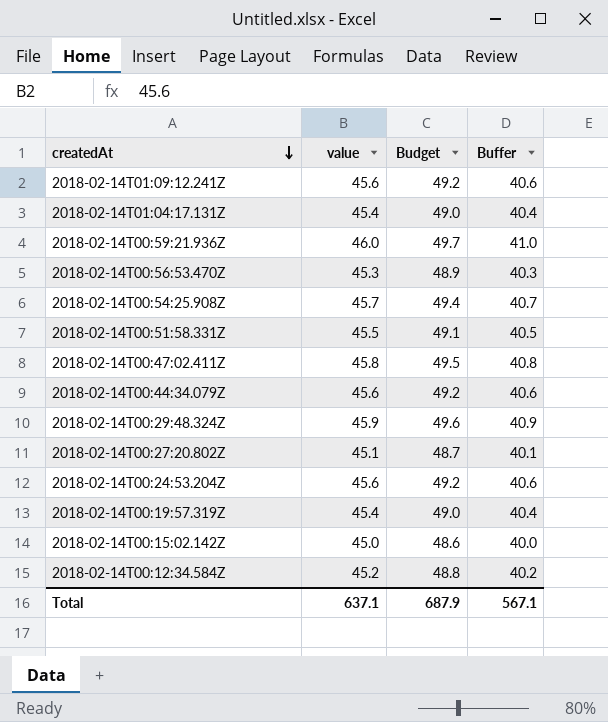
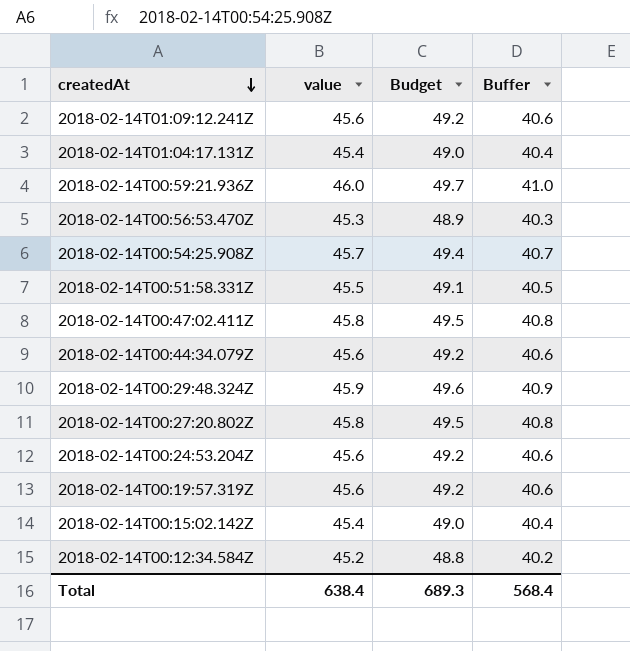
2018-02-14T00:27:20.802Z | value: 45.1 -> 45.8
2018-02-14T00:27:20.802Z | Budget: 48.7 -> 49.5
2018-02-14T00:27:20.802Z | Buffer: 40.1 -> 40.8
2018-02-14T00:19:57.319Z | value: 45.4 -> 45.6
2018-02-14T00:19:57.319Z | Budget: 49.0 -> 49.2
2018-02-14T00:19:57.319Z | Buffer: 40.4 -> 40.6
2018-02-14T00:15:02.142Z | value: 45.0 -> 45.4
2018-02-14T00:15:02.142Z | Budget: 48.6 -> 49.0
2018-02-14T00:15:02.142Z | Buffer: 40.0 -> 40.4
Total | value: 637.1 -> 638.4
Total | Budget: 687.9 -> 689.3
Total | Buffer: 567.1 -> 568.4

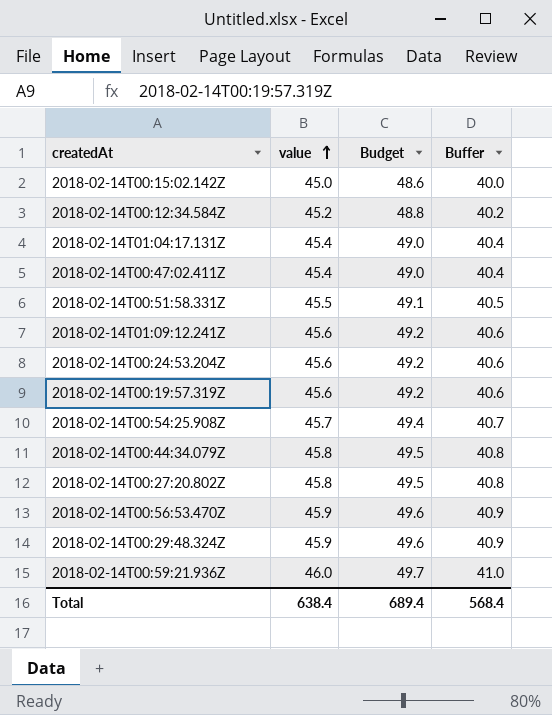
row order: createdAt descending -> value ascending
2018-02-14T00:15:02.142Z | value: 45.4 -> 45.0
2018-02-14T00:15:02.142Z | Budget: 49.0 -> 48.6
2018-02-14T00:15:02.142Z | Buffer: 40.4 -> 40.0
2018-02-14T00:47:02.411Z | value: 45.8 -> 45.4
2018-02-14T00:47:02.411Z | Budget: 49.5 -> 49.0
2018-02-14T00:47:02.411Z | Buffer: 40.8 -> 40.4
2018-02-14T00:44:34.079Z | value: 45.6 -> 45.8
2018-02-14T00:44:34.079Z | Budget: 49.2 -> 49.5
2018-02-14T00:44:34.079Z | Buffer: 40.6 -> 40.8
2018-02-14T00:56:53.470Z | value: 45.3 -> 45.9
2018-02-14T00:56:53.470Z | Budget: 48.9 -> 49.6
2018-02-14T00:56:53.470Z | Buffer: 40.3 -> 40.9
Total | Budget: 689.3 -> 689.4

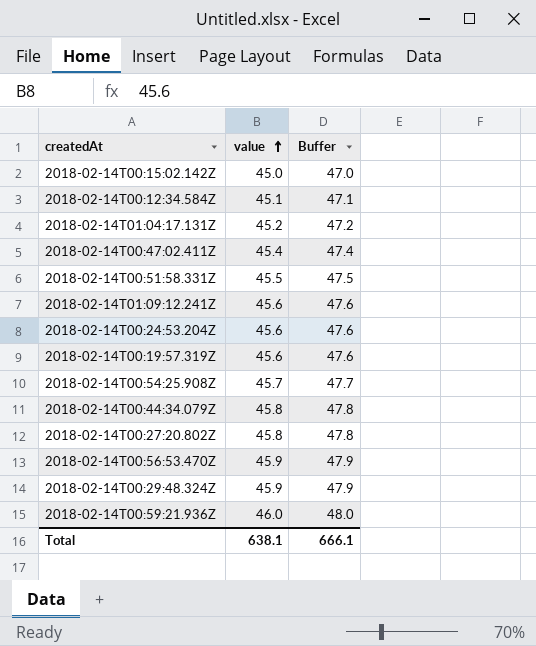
column Budget | formula: [value] * 1.08 -> none
column Buffer | formula: [value] - 5 -> [value] + 2
2018-02-14T00:12:34.584Z | value: 45.2 -> 45.1
2018-02-14T01:04:17.131Z | value: 45.4 -> 45.2
Total | value: 638.4 -> 638.1
Total | Buffer: 568.4 -> 666.1

